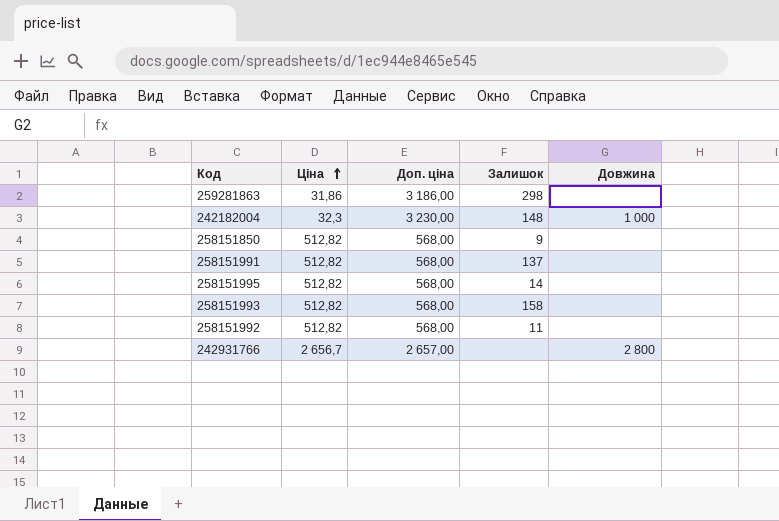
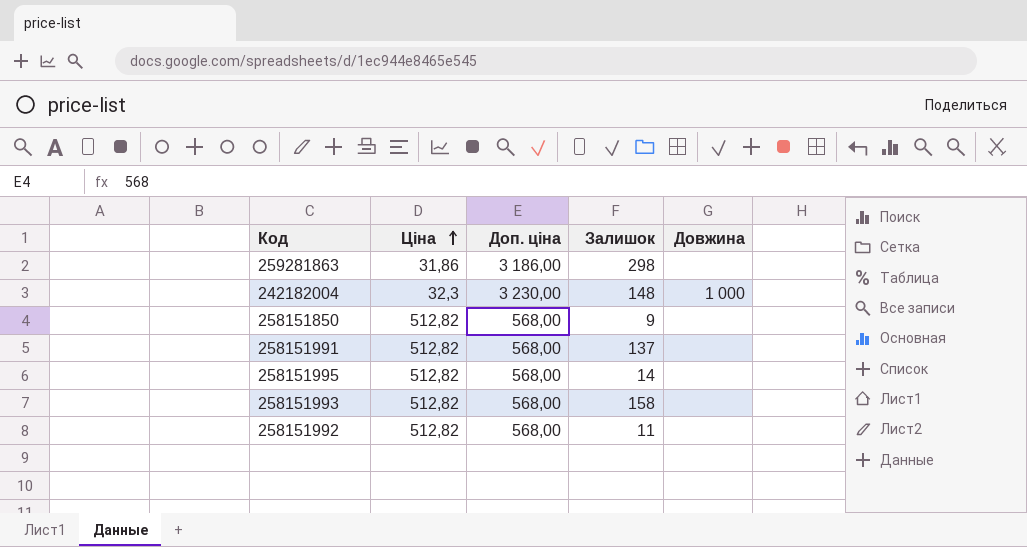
row 242931766: 2 656,7 | 2 657,00 | none | 2 800 -> none

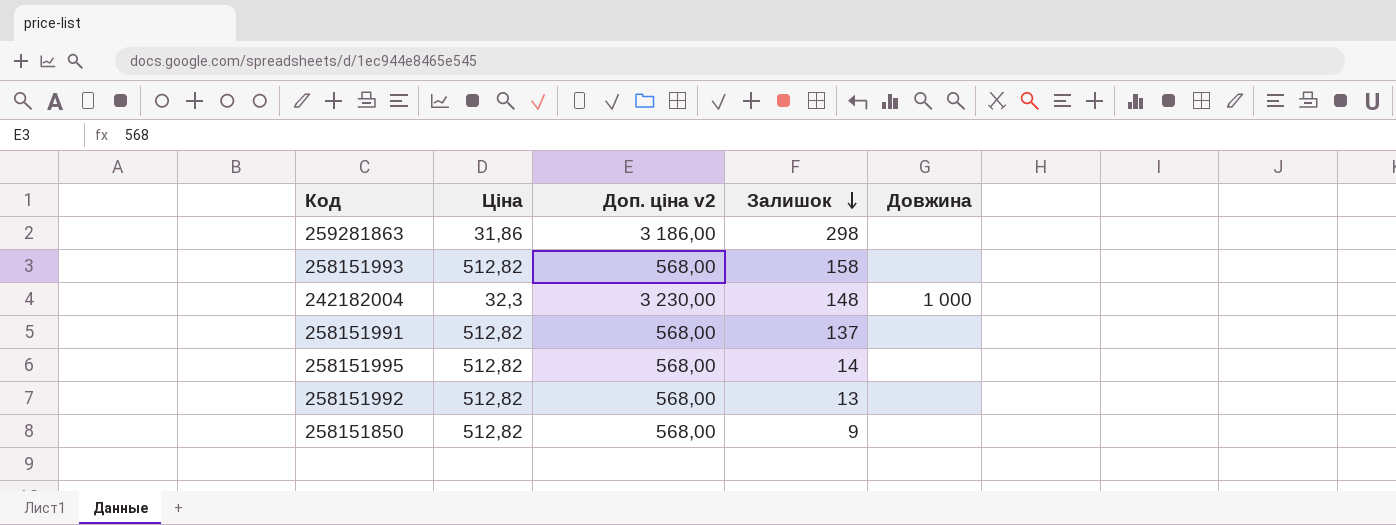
row order: Ціна ascending -> Залишок descending
column name: Доп. ціна -> Доп. ціна v2
258151992 | Залишок: 11 -> 13

